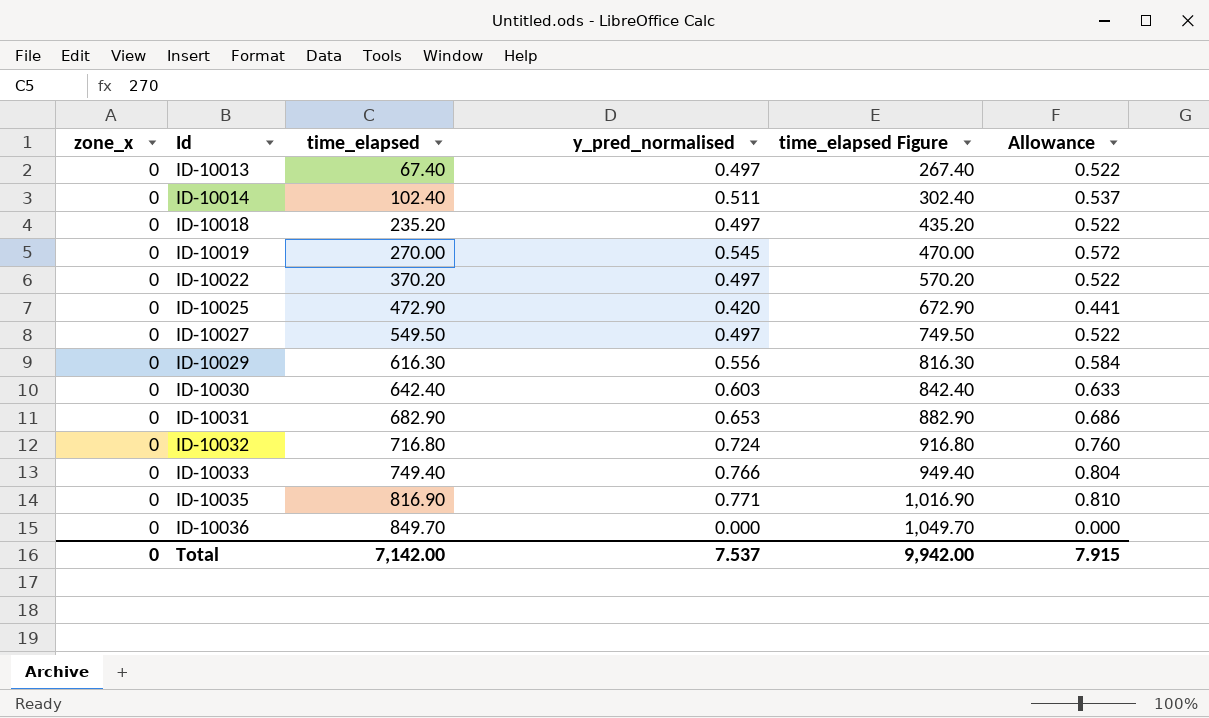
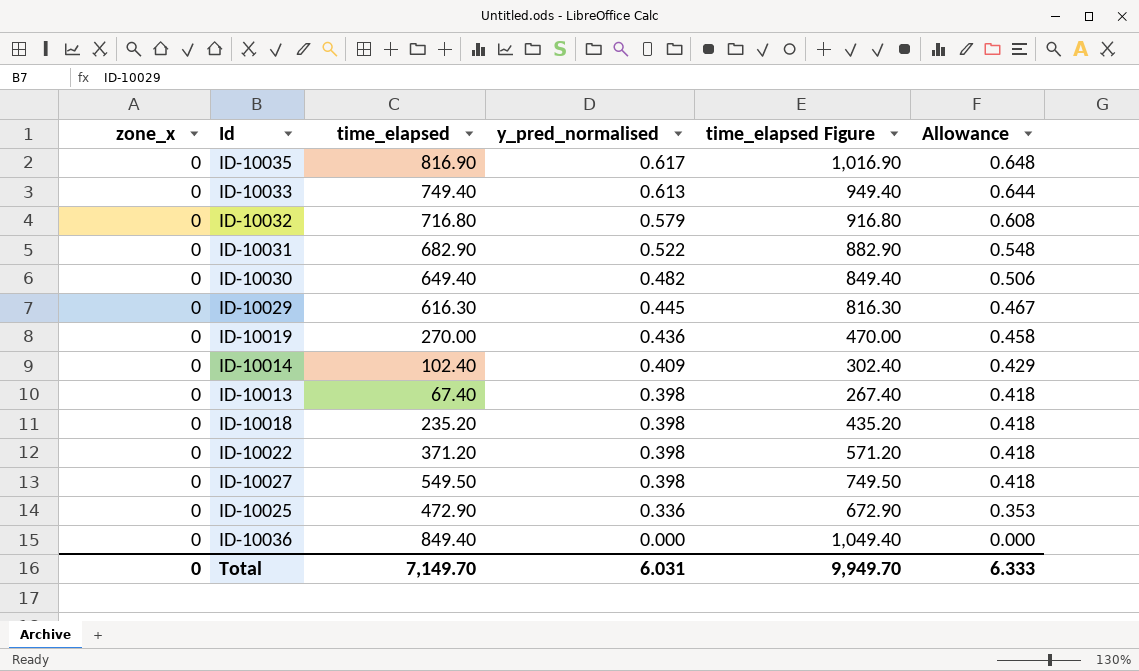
row order: Id ascending -> y_pred_normalised descending
ID-10035 | y_pred_normalised: 0.771 -> 0.617
ID-10035 | Allowance: 0.810 -> 0.648
ID-10033 | y_pred_normalised: 0.766 -> 0.613
ID-10033 | Allowance: 0.804 -> 0.644
ID-10032 | y_pred_normalised: 0.724 -> 0.579
ID-10032 | Allowance: 0.760 -> 0.608
ID-10031 | y_pred_normalised: 0.653 -> 0.522
ID-10031 | Allowance: 0.686 -> 0.548
ID-10030 | time_elapsed: 642.40 -> 649.40
ID-10030 | y_pred_normalised: 0.603 -> 0.482
ID-10030 | time_elapsed Figure: 842.40 -> 849.40
ID-10030 | Allowance: 0.633 -> 0.506
ID-10029 | y_pred_normalised: 0.556 -> 0.445
ID-10029 | Allowance: 0.584 -> 0.467
ID-10019 | y_pred_normalised: 0.545 -> 0.436
ID-10019 | Allowance: 0.572 -> 0.458
ID-10014 | y_pred_normalised: 0.511 -> 0.409
ID-10014 | Allowance: 0.537 -> 0.429
ID-10013 | y_pred_normalised: 0.497 -> 0.398
ID-10013 | Allowance: 0.522 -> 0.418
ID-10018 | y_pred_normalised: 0.497 -> 0.398
ID-10018 | Allowance: 0.522 -> 0.418
ID-10022 | time_elapsed: 370.20 -> 371.20
ID-10022 | y_pred_normalised: 0.497 -> 0.398
ID-10022 | time_elapsed Figure: 570.20 -> 571.20
ID-10022 | Allowance: 0.522 -> 0.418
ID-10027 | y_pred_normalised: 0.497 -> 0.398
ID-10027 | Allowance: 0.522 -> 0.418
ID-10025 | y_pred_normalised: 0.420 -> 0.336
ID-10025 | Allowance: 0.441 -> 0.353
ID-10036 | time_elapsed: 849.70 -> 849.40
ID-10036 | time_elapsed Figure: 1,049.70 -> 1,049.40
Total | time_elapsed: 7,142.00 -> 7,149.70
Total | y_pred_normalised: 7.537 -> 6.031
Total | time_elapsed Figure: 9,942.00 -> 9,949.70
Total | Allowance: 7.915 -> 6.333

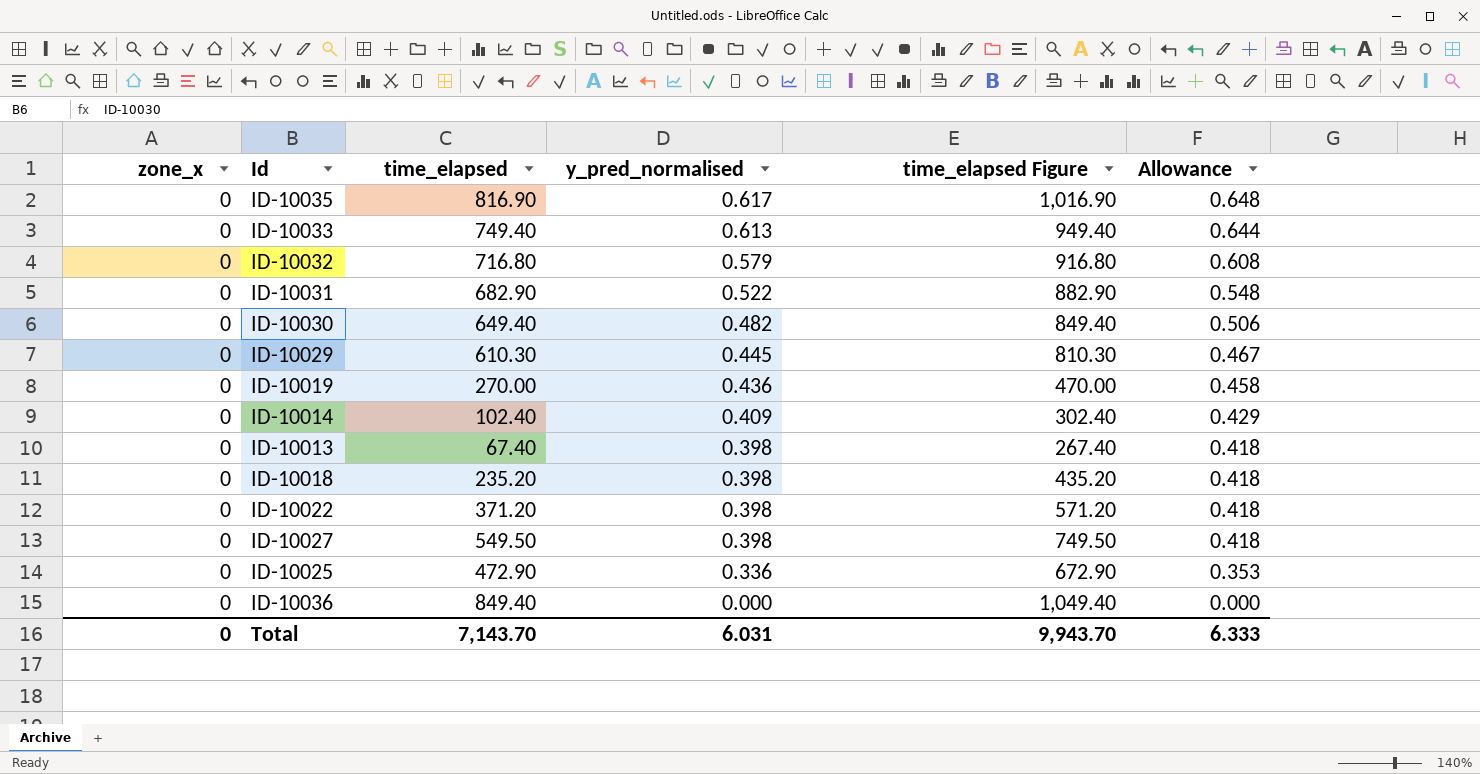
ID-10029 | time_elapsed: 616.30 -> 610.30
ID-10029 | time_elapsed Figure: 816.30 -> 810.30
Total | time_elapsed: 7,149.70 -> 7,143.70
Total | time_elapsed Figure: 9,949.70 -> 9,943.70

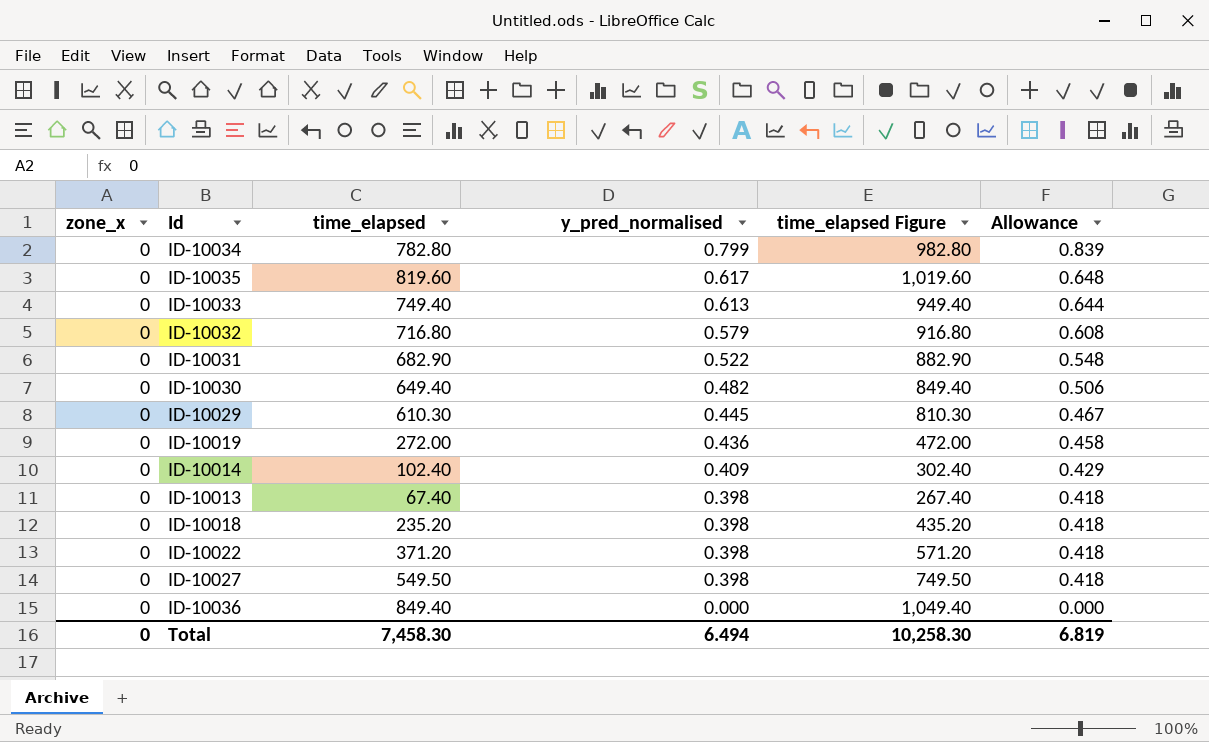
row ID-10025: 0 | 472.90 | 0.336 | 672.90 | 0.353 -> none
row ID-10034: none -> 0 | 782.80 | 0.799 | 982.80 | 0.839
ID-10035 | time_elapsed: 816.90 -> 819.60
ID-10035 | time_elapsed Figure: 1,016.90 -> 1,019.60
ID-10019 | time_elapsed: 270.00 -> 272.00
ID-10019 | time_elapsed Figure: 470.00 -> 472.00
Total | time_elapsed: 7,143.70 -> 7,458.30
Total | y_pred_normalised: 6.031 -> 6.494
Total | time_elapsed Figure: 9,943.70 -> 10,258.30
Total | Allowance: 6.333 -> 6.819

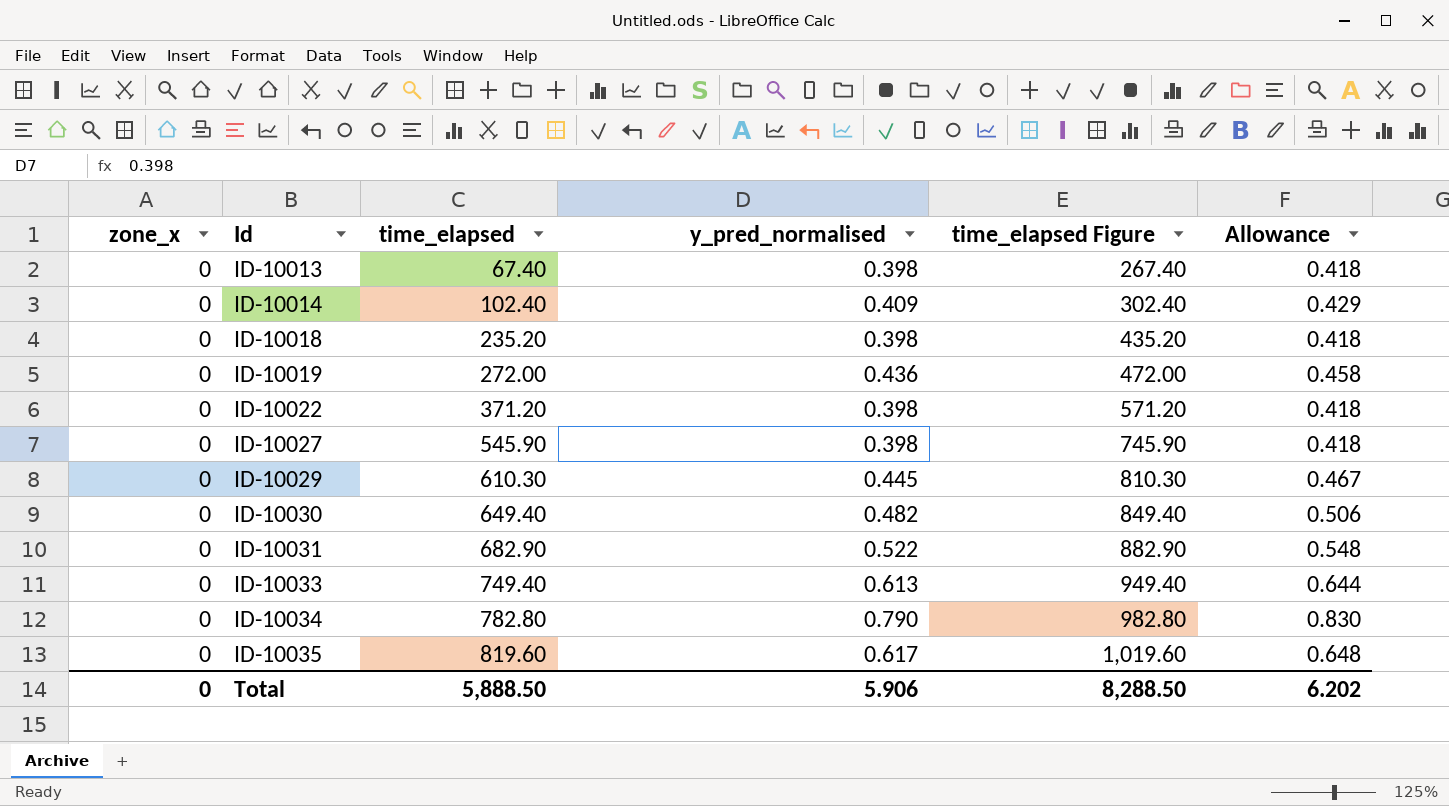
row order: y_pred_normalised descending -> Id ascending
row ID-10032: 0 | 716.80 | 0.579 | 916.80 | 0.608 -> none
row ID-10036: 0 | 849.40 | 0.000 | 1,049.40 | 0.000 -> none
ID-10027 | time_elapsed: 549.50 -> 545.90
ID-10027 | time_elapsed Figure: 749.50 -> 745.90
ID-10034 | y_pred_normalised: 0.799 -> 0.790
ID-10034 | Allowance: 0.839 -> 0.830
Total | time_elapsed: 7,458.30 -> 5,888.50
Total | y_pred_normalised: 6.494 -> 5.906
Total | time_elapsed Figure: 10,258.30 -> 8,288.50
Total | Allowance: 6.819 -> 6.202

